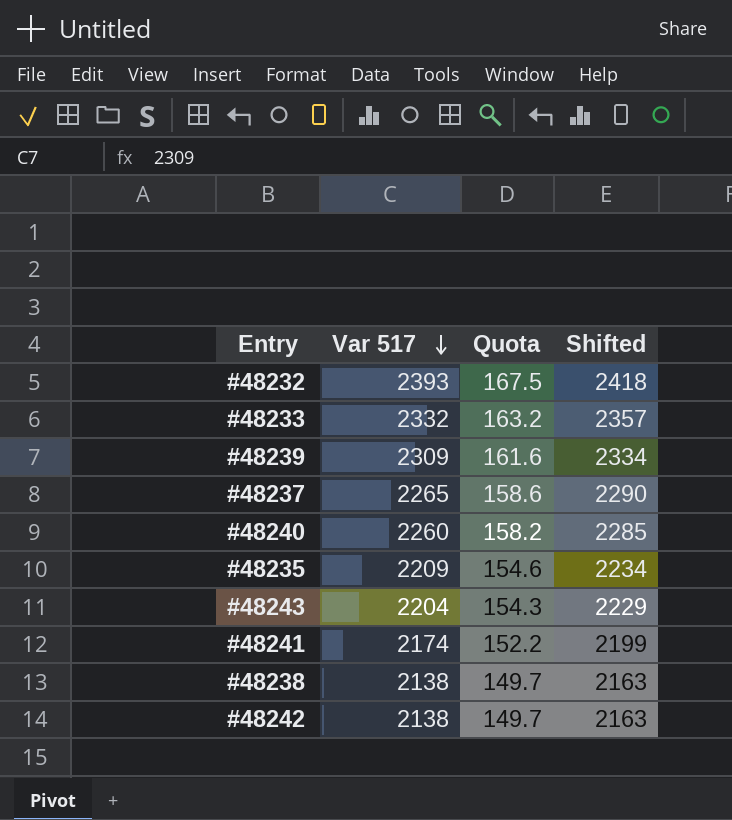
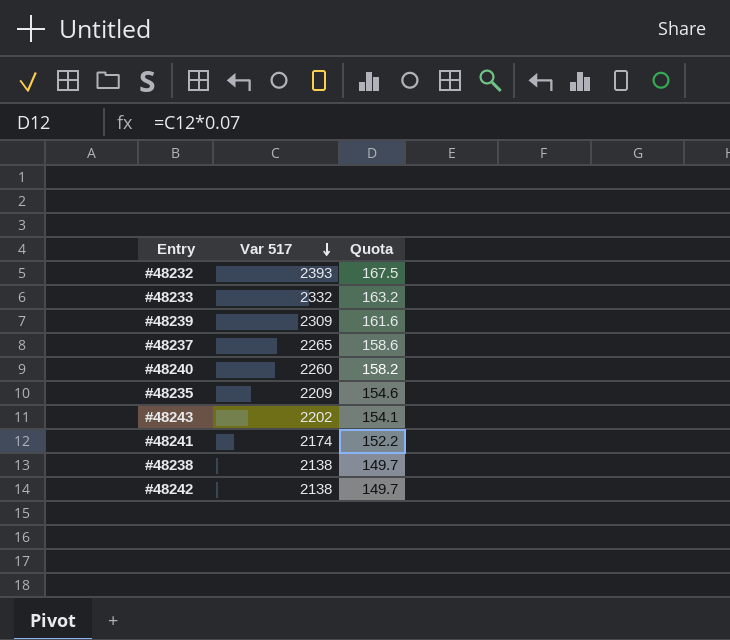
column Shifted | formula: [Var 517] + 25 -> none
#48243 | Var 517: 2204 -> 2202
#48243 | Quota: 154.3 -> 154.1

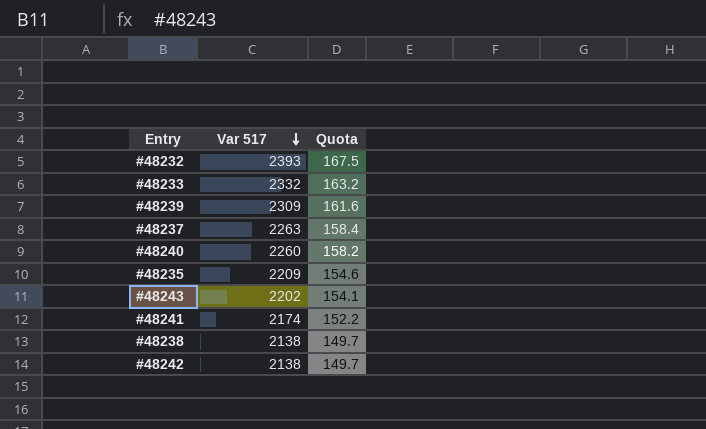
#48237 | Var 517: 2265 -> 2263
#48237 | Quota: 158.6 -> 158.4

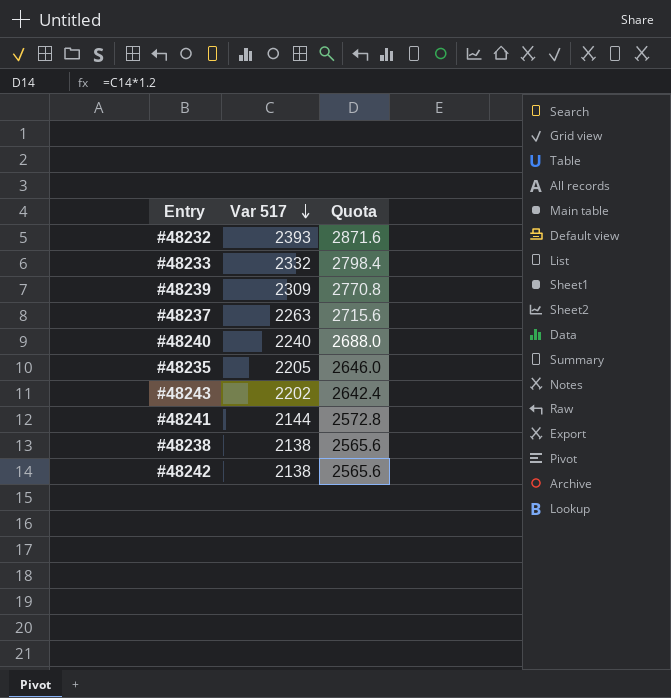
column Quota | formula: [Var 517] * 0.07 -> [Var 517] * 1.2
#48240 | Var 517: 2260 -> 2240
#48235 | Var 517: 2209 -> 2205
#48241 | Var 517: 2174 -> 2144

